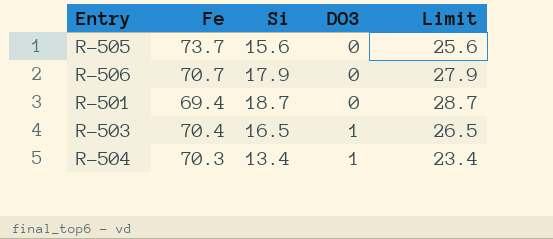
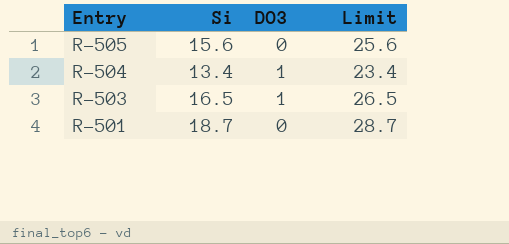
row order: DO3 ascending -> Entry descending
column Fe | position: 2 -> none
row R-506: 70.7 | 17.9 | 0 | 27.9 -> none

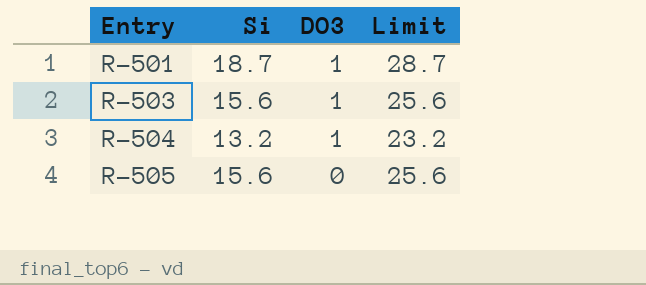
row order: Entry descending -> Entry ascending
R-501 | DO3: 0 -> 1
R-503 | Si: 16.5 -> 15.6
R-503 | Limit: 26.5 -> 25.6
R-504 | Si: 13.4 -> 13.2
R-504 | Limit: 23.4 -> 23.2

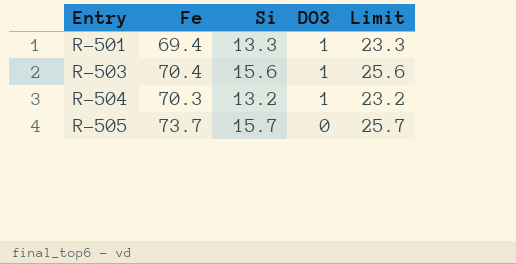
column Fe | position: none -> 2
R-501 | Si: 18.7 -> 13.3
R-501 | Limit: 28.7 -> 23.3
R-505 | Si: 15.6 -> 15.7
R-505 | Limit: 25.6 -> 25.7

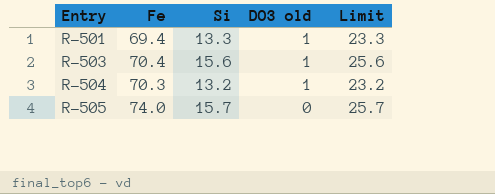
column name: DO3 -> DO3 old
R-505 | Fe: 73.7 -> 74.0

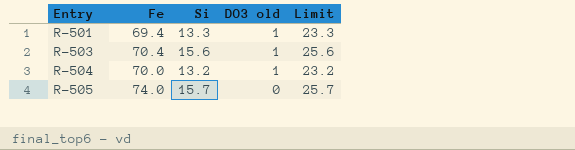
R-504 | Fe: 70.3 -> 70.0

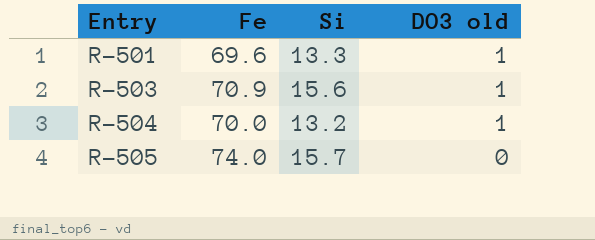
column Limit | formula: [Si] + 10 -> none
R-501 | Fe: 69.4 -> 69.6
R-503 | Fe: 70.4 -> 70.9

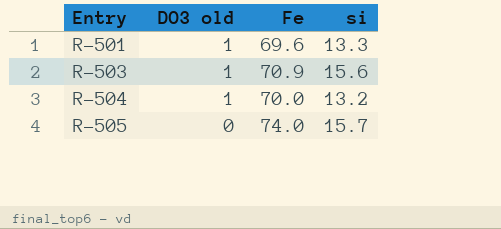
column DO3 old | position: 4 -> 2
column name: Si -> si

